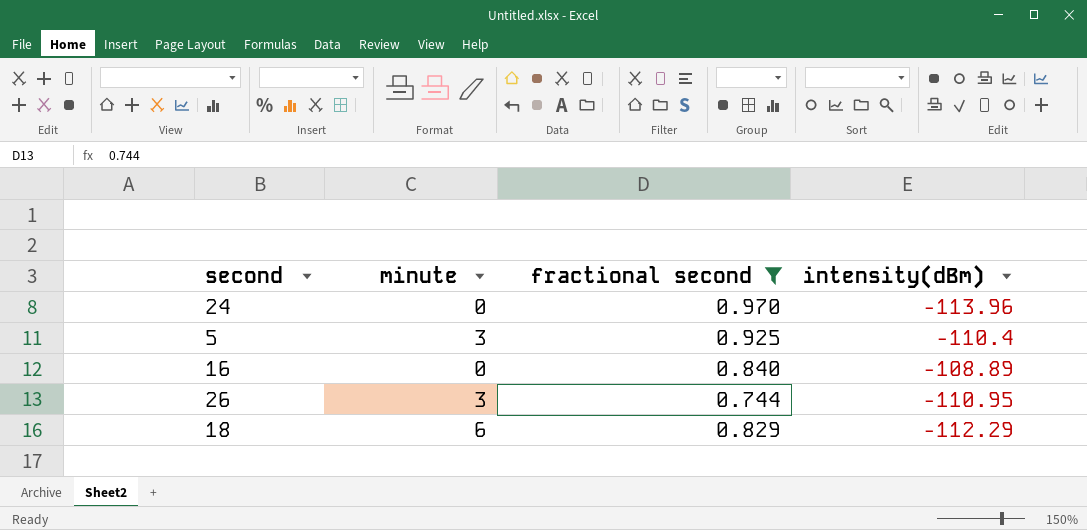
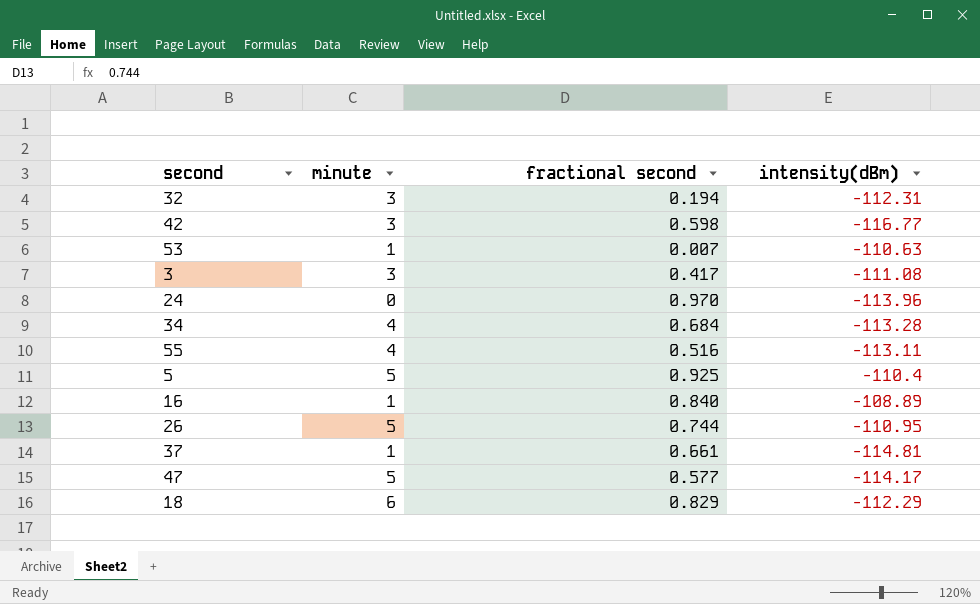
filter: fractional second >= 0.744 -> none
5 | minute: 3 -> 5
16 | minute: 0 -> 1
26 | minute: 3 -> 5

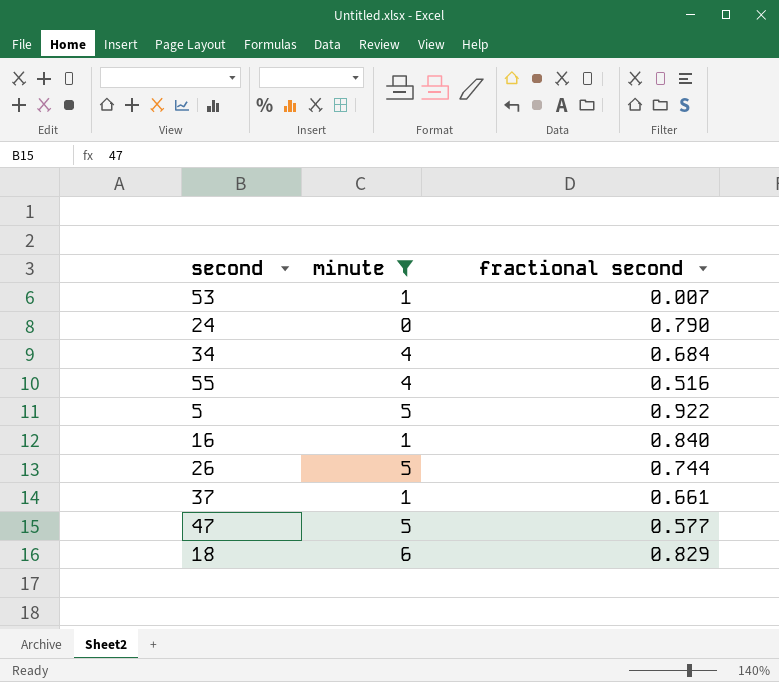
filter: none -> minute != 3
column intensity(dBm) | position: 4 -> none
24 | fractional second: 0.970 -> 0.790
5 | fractional second: 0.925 -> 0.922

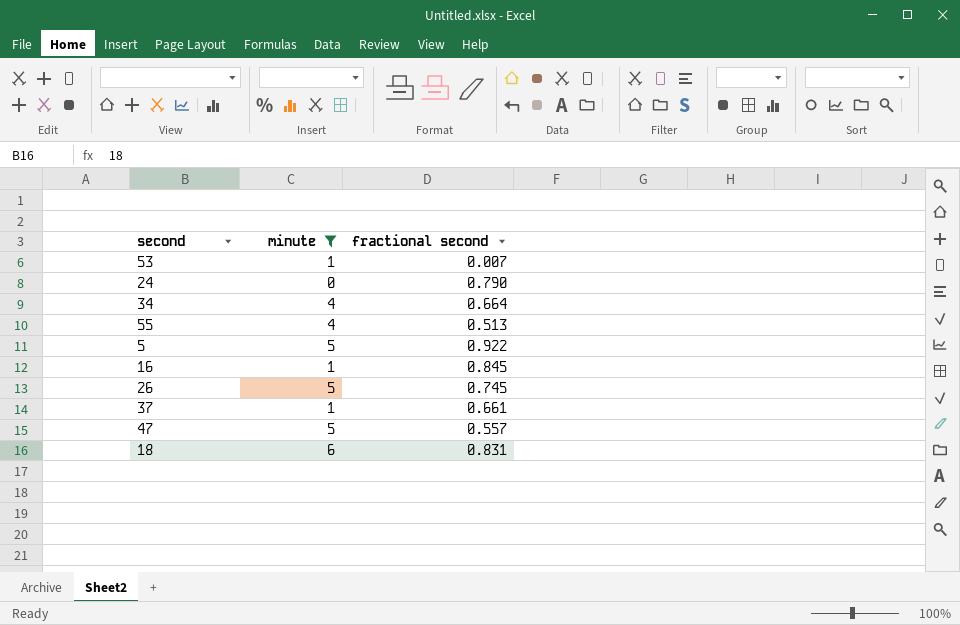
34 | fractional second: 0.684 -> 0.664
55 | fractional second: 0.516 -> 0.513
16 | fractional second: 0.840 -> 0.845
26 | fractional second: 0.744 -> 0.745
47 | fractional second: 0.577 -> 0.557
18 | fractional second: 0.829 -> 0.831

